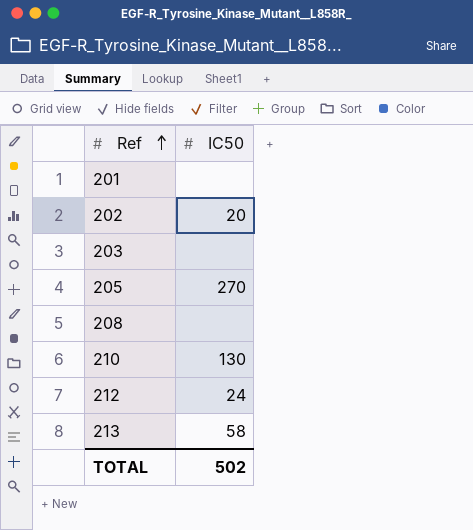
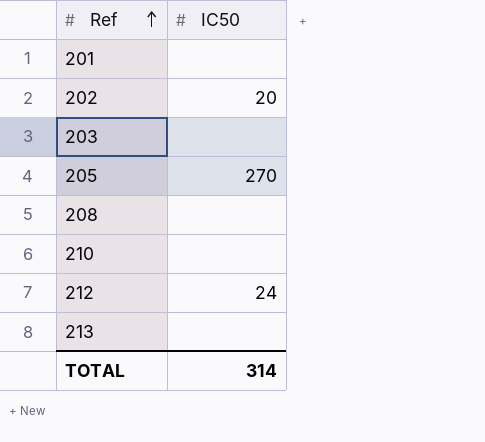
210 | IC50: 130 -> none
213 | IC50: 58 -> none
TOTAL | IC50: 502 -> 314

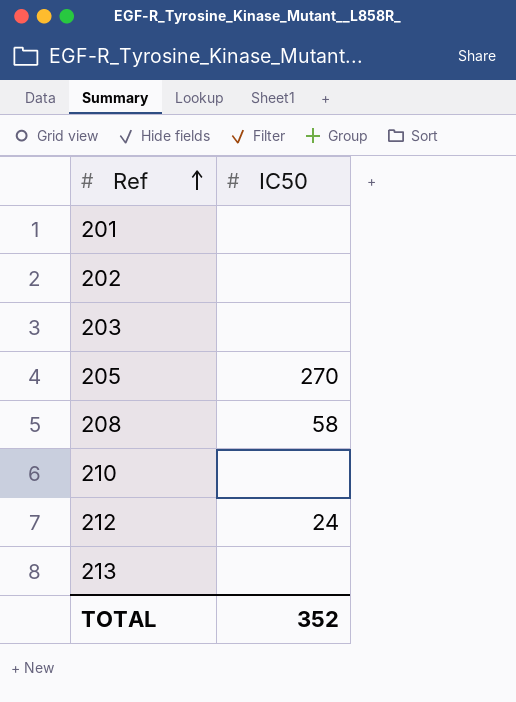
202 | IC50: 20 -> none
208 | IC50: none -> 58
TOTAL | IC50: 314 -> 352

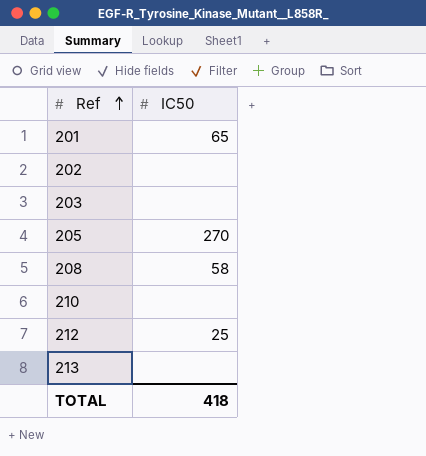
201 | IC50: none -> 65
212 | IC50: 24 -> 25
TOTAL | IC50: 352 -> 418

